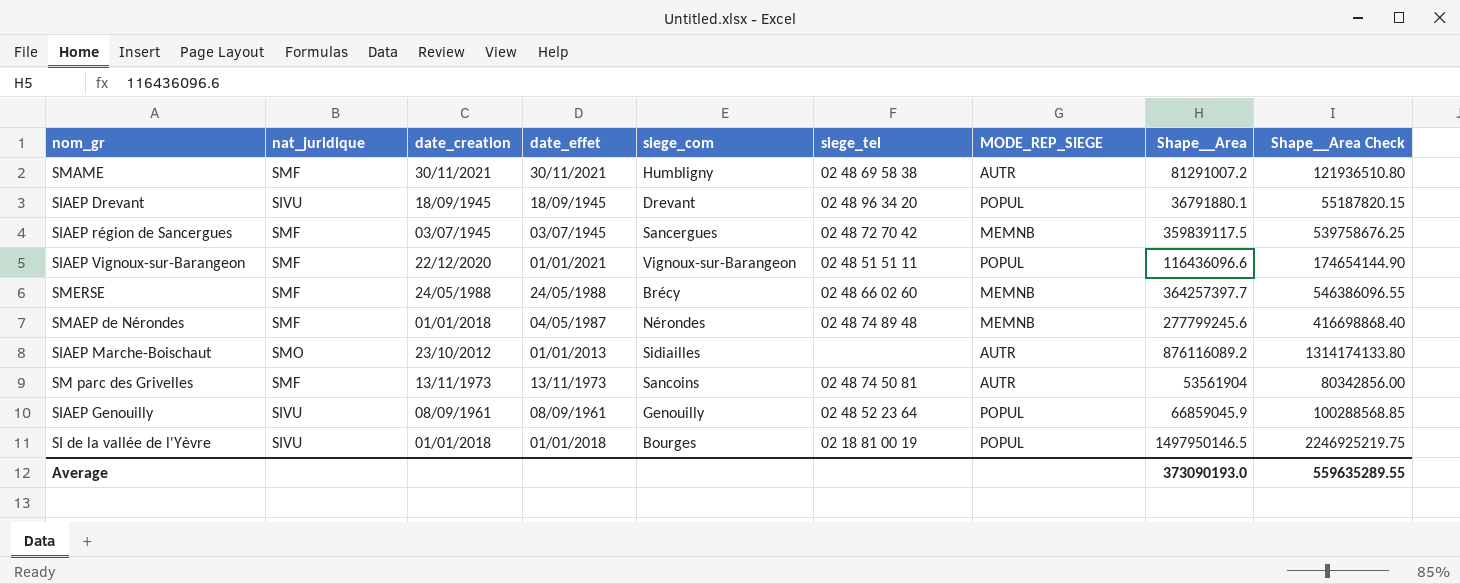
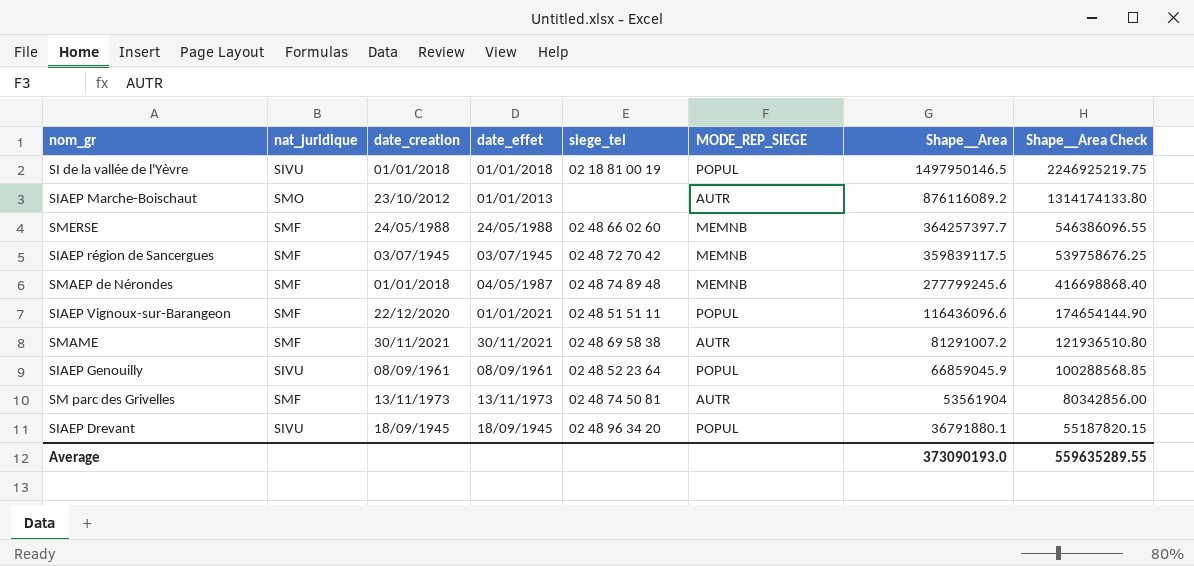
row order: none -> Shape__Area descending
column siege_com | position: 5 -> none

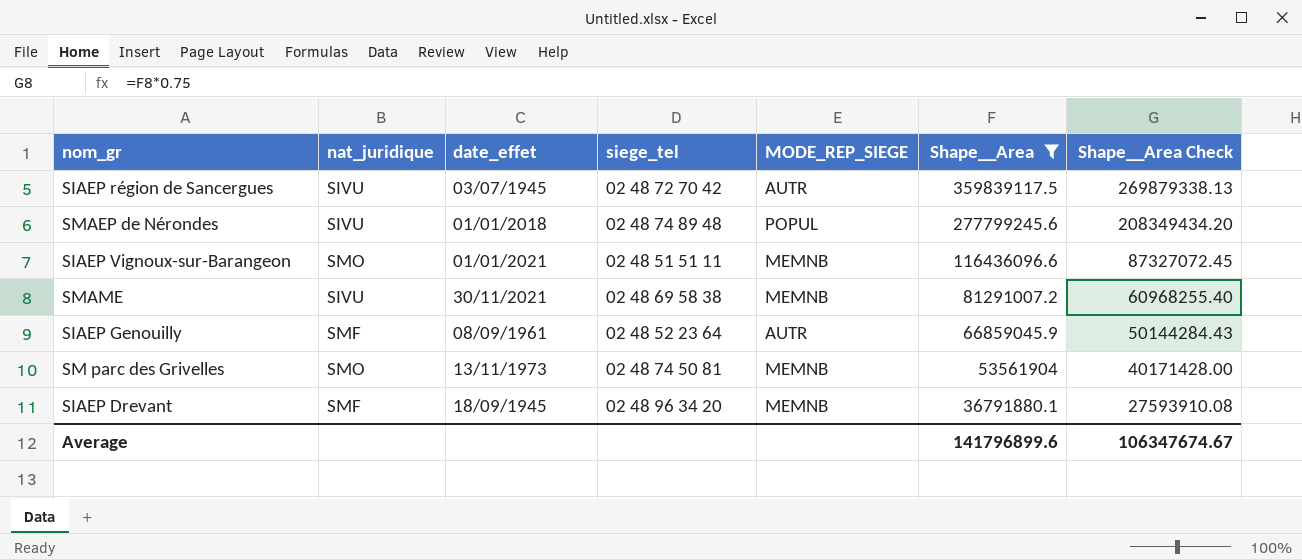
filter: none -> Shape__Area <= 359839117.5
column date_creation | position: 3 -> none
column Shape__Area Check | formula: [Shape__Area] * 1.5 -> [Shape__Area] * 0.75
SIAEP région de Sancergues | nat_juridique: SMF -> SIVU
SIAEP région de Sancergues | MODE_REP_SIEGE: MEMNB -> AUTR
SMAEP de Nérondes | nat_juridique: SMF -> SIVU
SMAEP de Nérondes | date_effet: 04/05/1987 -> 01/01/2018
SMAEP de Nérondes | MODE_REP_SIEGE: MEMNB -> POPUL
SIAEP Vignoux-sur-Barangeon | nat_juridique: SMF -> SMO
SIAEP Vignoux-sur-Barangeon | MODE_REP_SIEGE: POPUL -> MEMNB
SMAME | nat_juridique: SMF -> SIVU
SMAME | MODE_REP_SIEGE: AUTR -> MEMNB
SIAEP Genouilly | nat_juridique: SIVU -> SMF
SIAEP Genouilly | MODE_REP_SIEGE: POPUL -> AUTR
SM parc des Grivelles | nat_juridique: SMF -> SMO
SM parc des Grivelles | MODE_REP_SIEGE: AUTR -> MEMNB
SIAEP Drevant | nat_juridique: SIVU -> SMF
SIAEP Drevant | MODE_REP_SIEGE: POPUL -> MEMNB
Average | Shape__Area: 373090193.0 -> 141796899.6
Average | Shape__Area Check: 559635289.55 -> 106347674.67

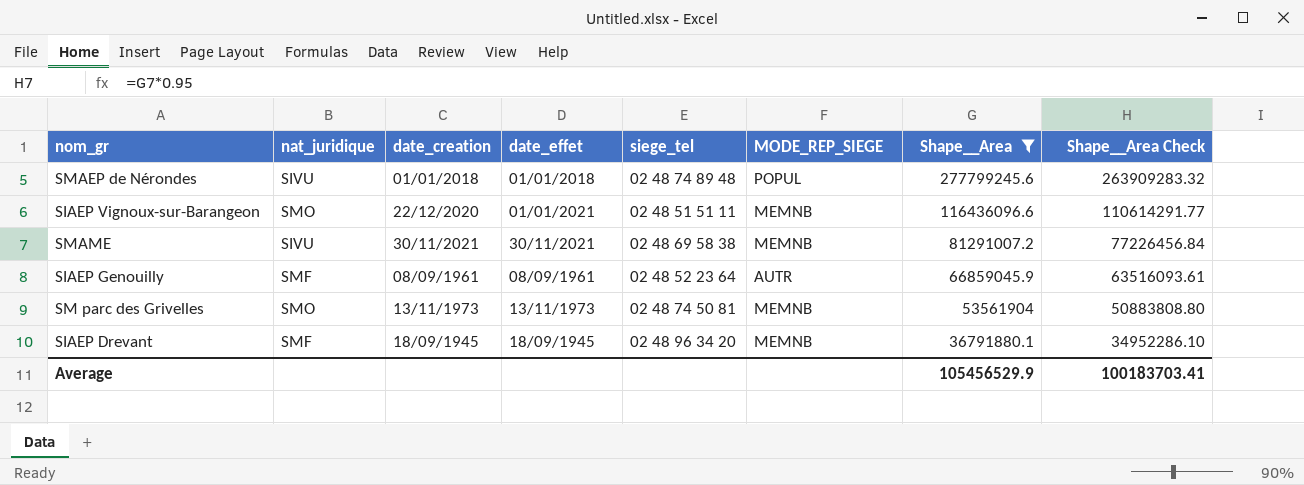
column date_creation | position: none -> 3
column Shape__Area Check | formula: [Shape__Area] * 0.75 -> [Shape__Area] * 0.95
row SIAEP région de Sancergues: SIVU | 03/07/1945 | 02 48 72 70 42 | AUTR | 359839117.5 | 269879338.13 -> none
Average | Shape__Area: 141796899.6 -> 105456529.9
Average | Shape__Area Check: 106347674.67 -> 100183703.41

